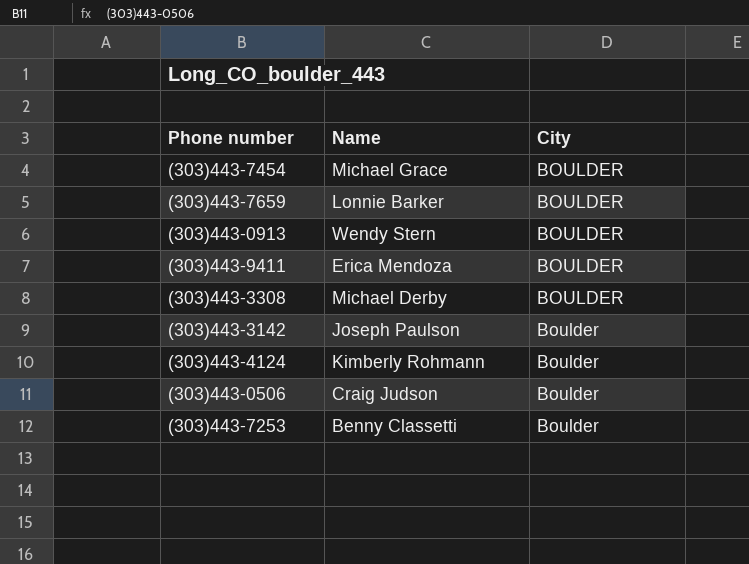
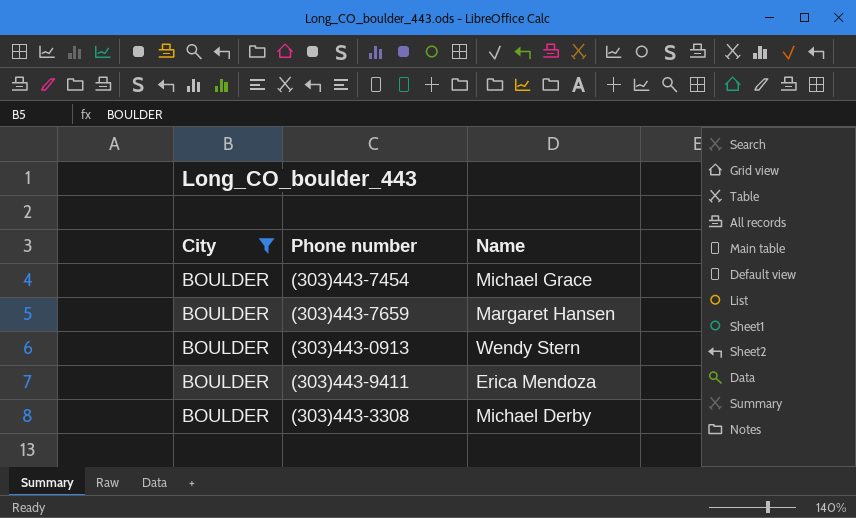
filter: none -> City = BOULDER
column City | position: 3 -> 1
(303)443-7659 | Name: Lonnie Barker -> Margaret Hansen

